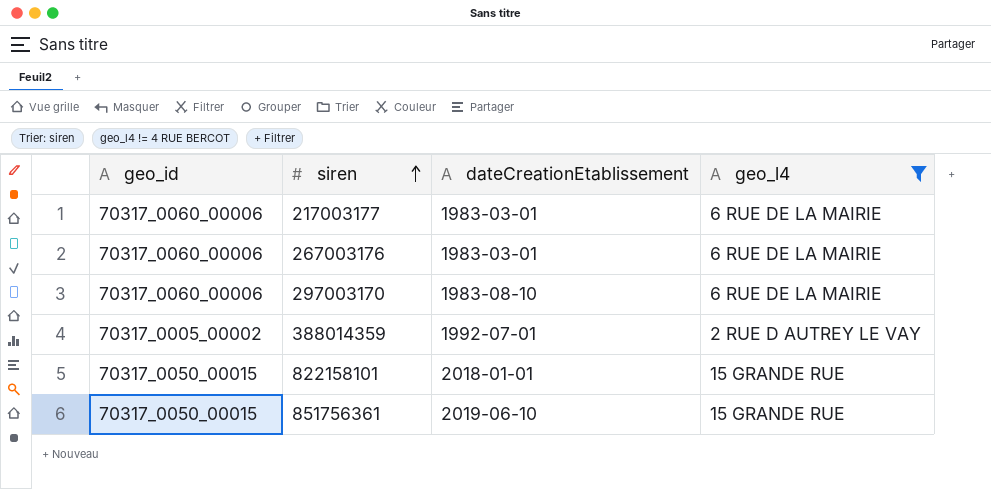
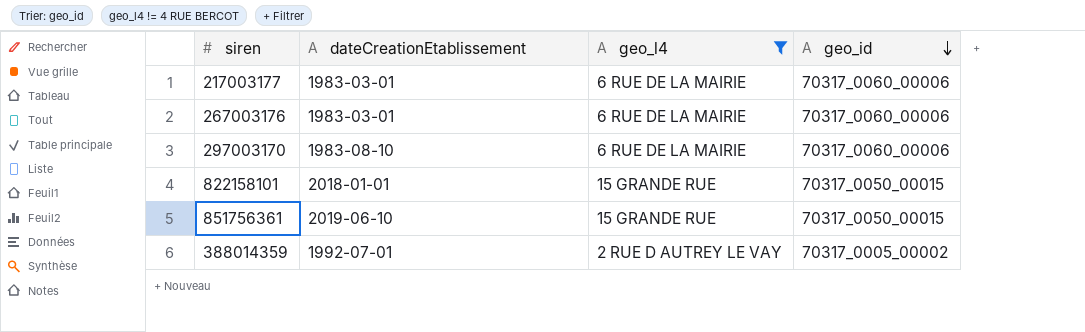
row order: siren ascending -> geo_id descending
column geo_id | position: 1 -> 4

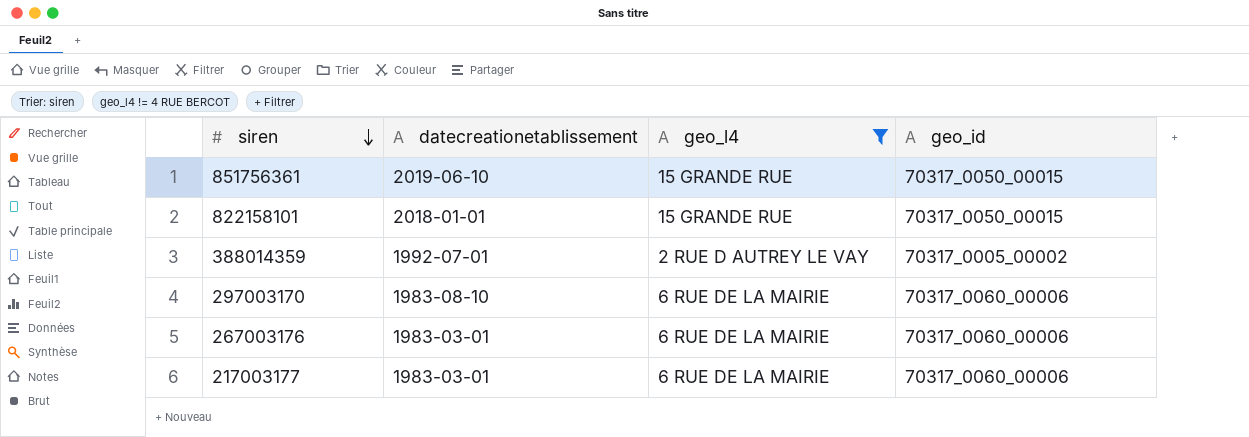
row order: geo_id descending -> siren descending
column name: dateCreationEtablissement -> datecreationetablissement

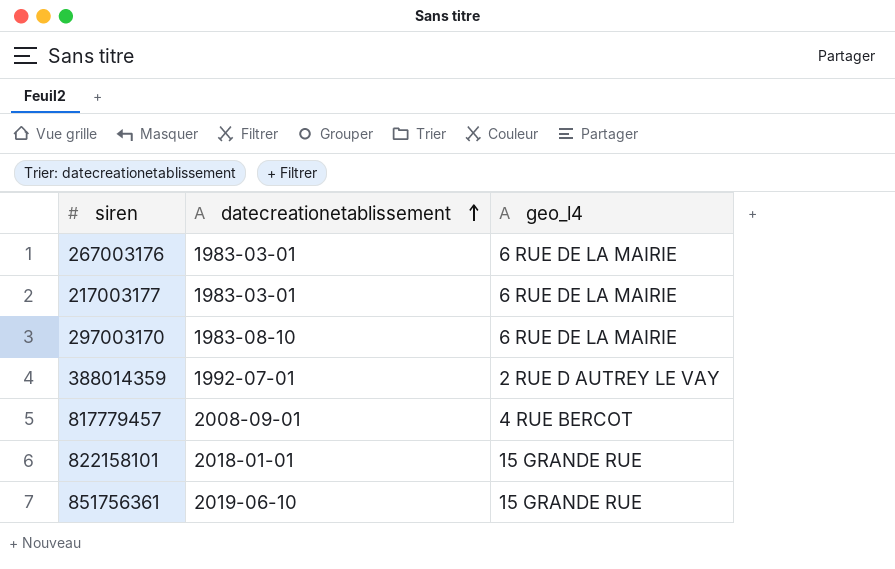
filter: geo_l4 != 4 RUE BERCOT -> none
row order: siren descending -> datecreationetablissement ascending
column geo_id | position: 4 -> none

